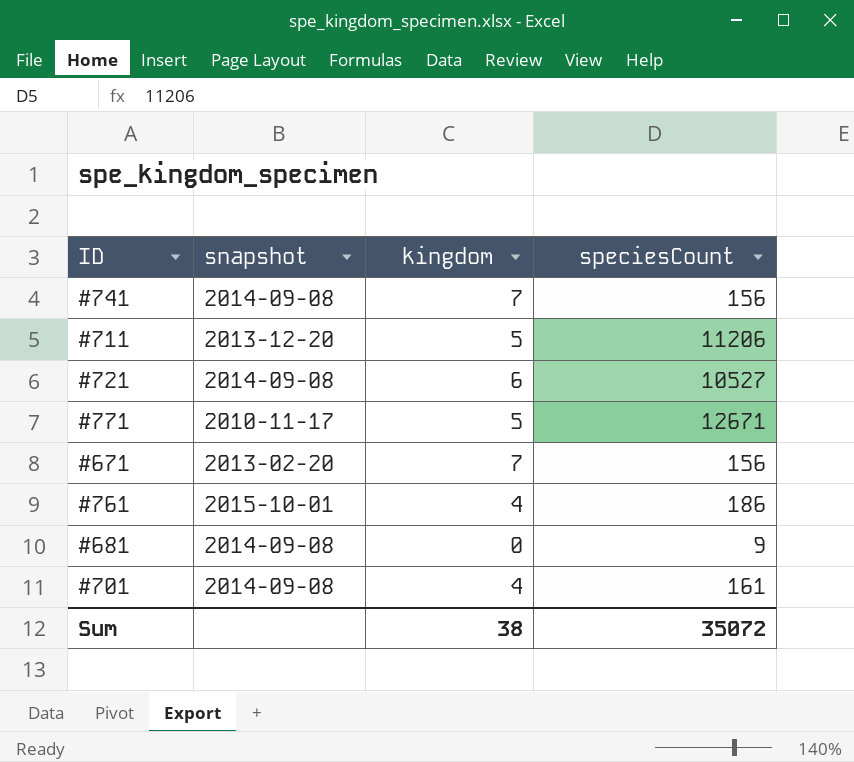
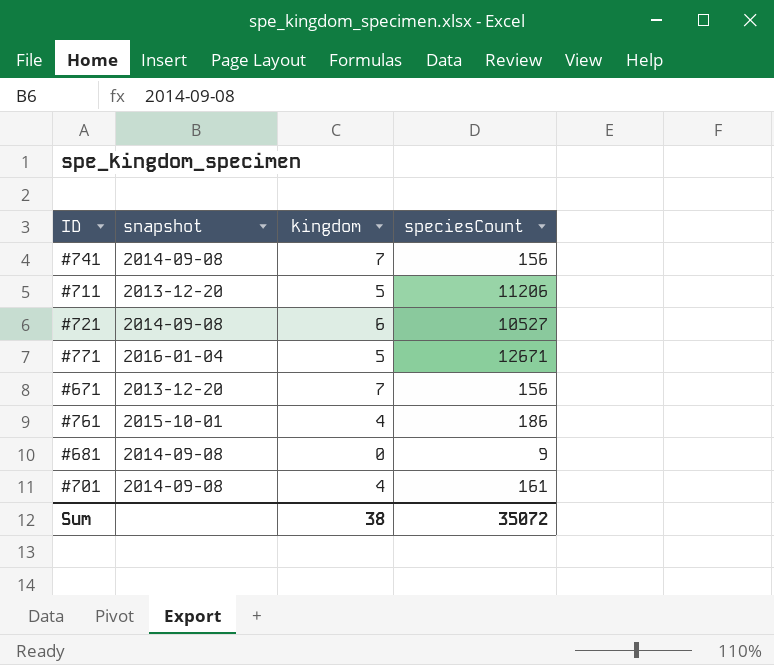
#771 | snapshot: 2010-11-17 -> 2016-01-04
#671 | snapshot: 2013-02-20 -> 2013-12-20

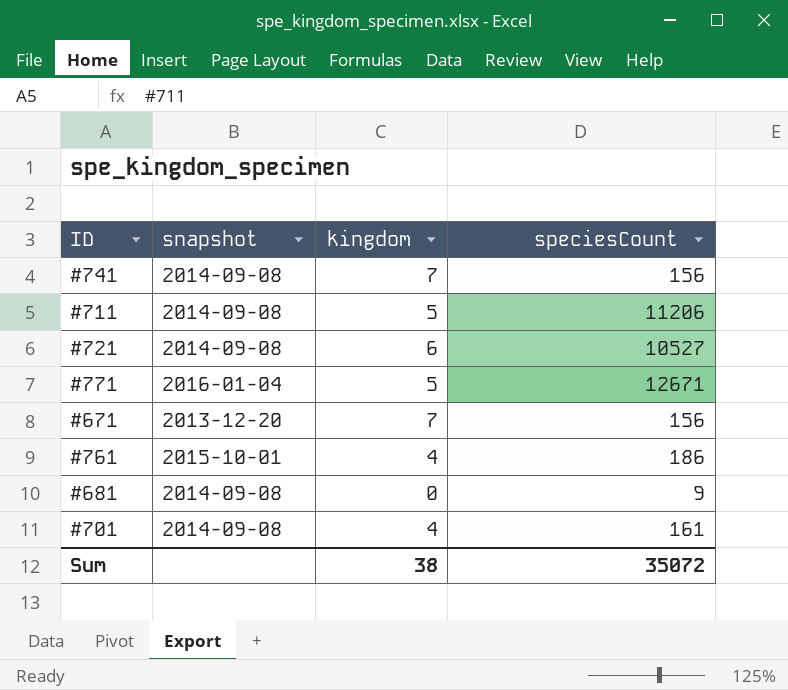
#711 | snapshot: 2013-12-20 -> 2014-09-08

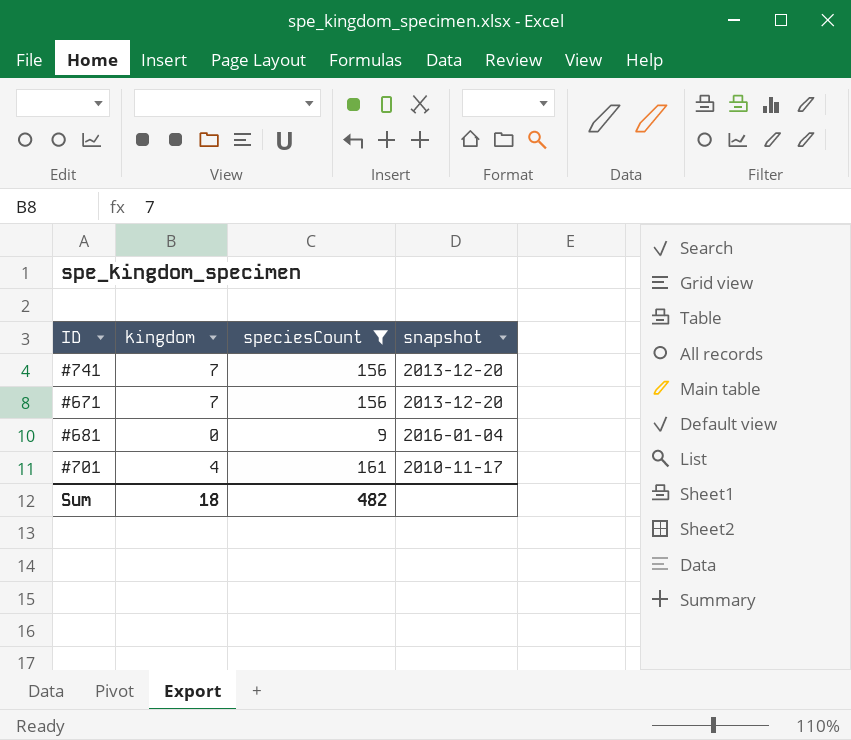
filter: none -> speciesCount <= 161
column snapshot | position: 2 -> 4
#741 | snapshot: 2014-09-08 -> 2013-12-20
#681 | snapshot: 2014-09-08 -> 2016-01-04
#701 | snapshot: 2014-09-08 -> 2010-11-17
Sum | kingdom: 38 -> 18
Sum | speciesCount: 35072 -> 482

